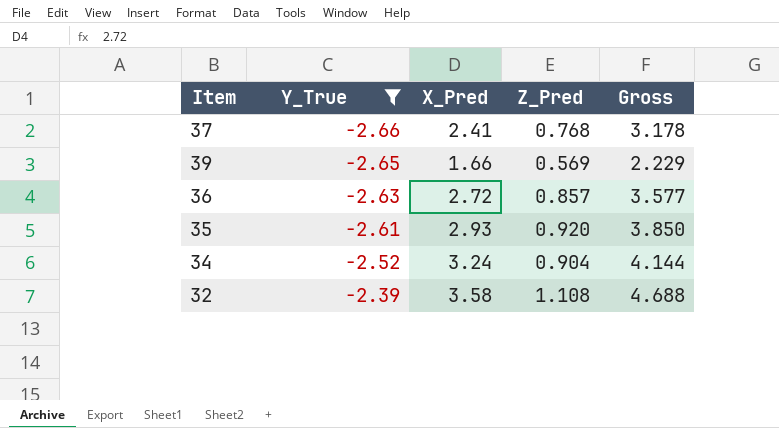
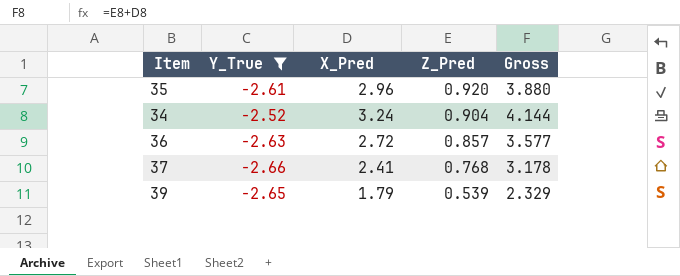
row order: Y_True ascending -> Z_Pred descending
row 32: -2.39 | 3.58 | 1.108 | 4.688 -> none
35 | X_Pred: 2.93 -> 2.96
35 | Gross: 3.850 -> 3.880
39 | X_Pred: 1.66 -> 1.79
39 | Z_Pred: 0.569 -> 0.539
39 | Gross: 2.229 -> 2.329

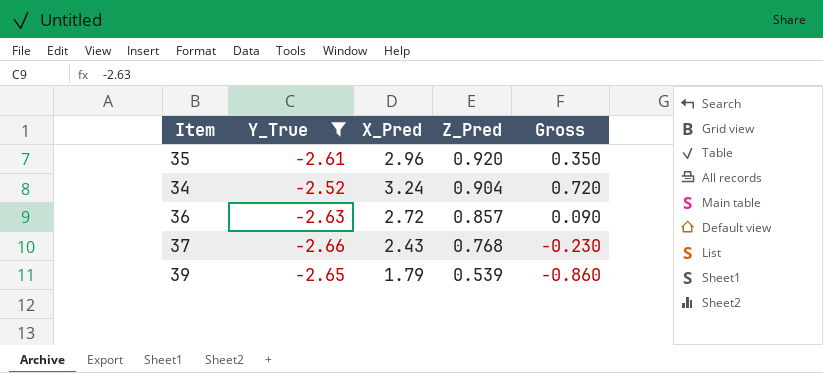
column Gross | formula: [X_Pred] + [Z_Pred] -> [Y_True] + [X_Pred]
37 | X_Pred: 2.41 -> 2.43

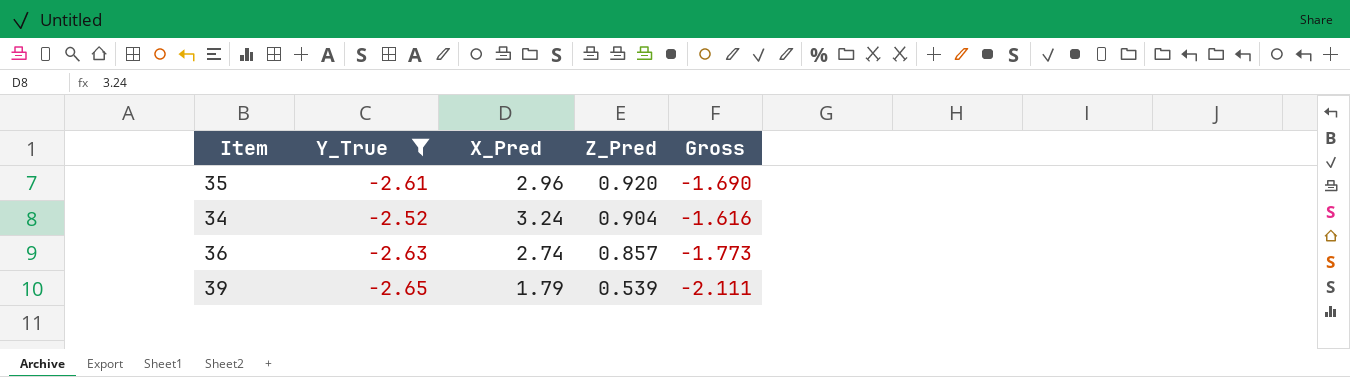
column Gross | formula: [Y_True] + [X_Pred] -> [Y_True] + [Z_Pred]
row 37: -2.66 | 2.43 | 0.768 | -0.230 -> none
36 | X_Pred: 2.72 -> 2.74

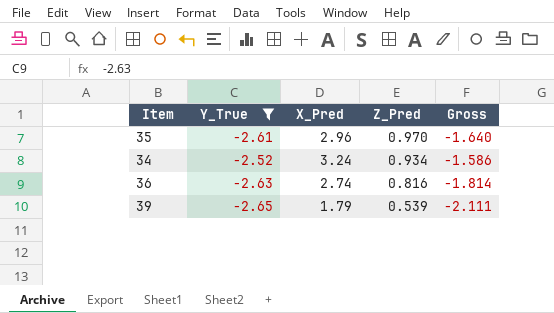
35 | Z_Pred: 0.920 -> 0.970
35 | Gross: -1.690 -> -1.640
34 | Z_Pred: 0.904 -> 0.934
34 | Gross: -1.616 -> -1.586
36 | Z_Pred: 0.857 -> 0.816
36 | Gross: -1.773 -> -1.814

